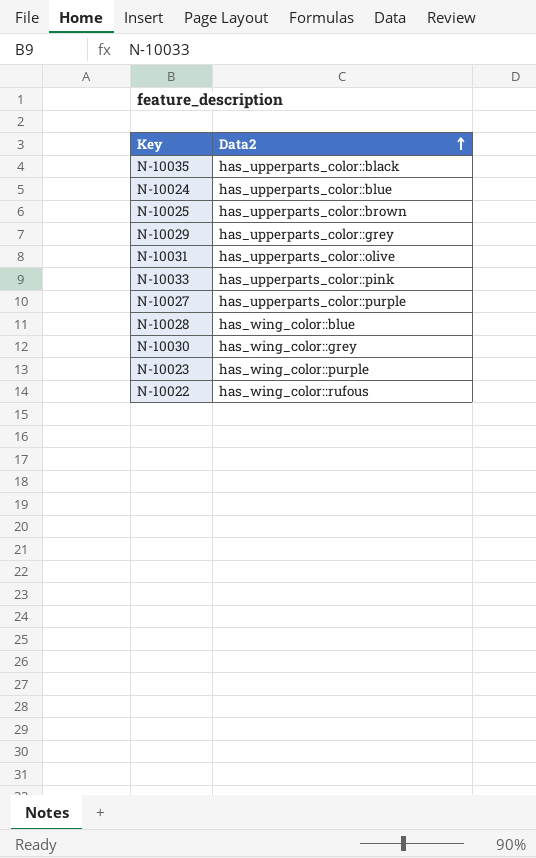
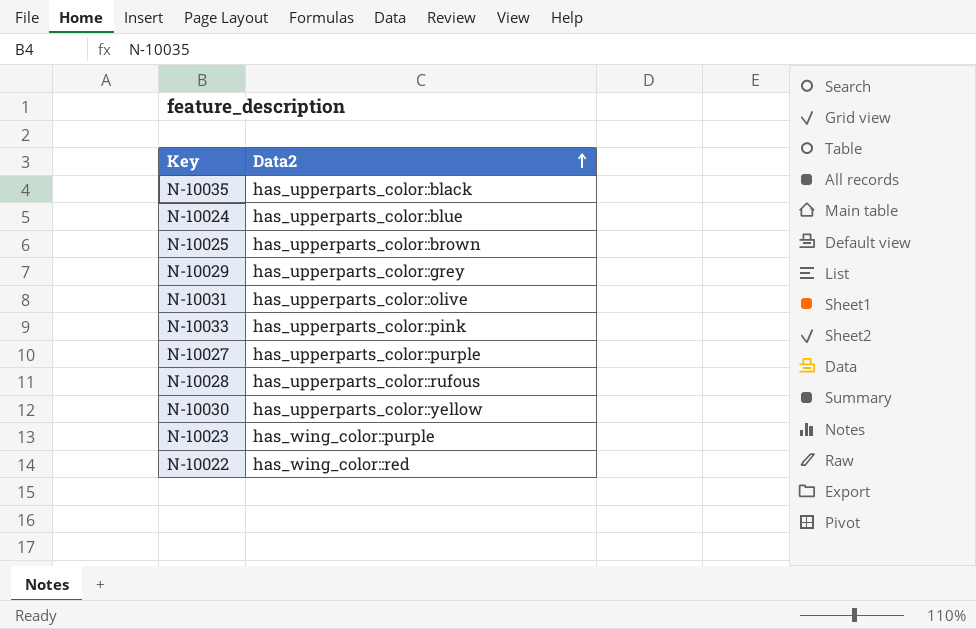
N-10028 | Data2: has_wing_color::blue -> has_upperparts_color::rufous
N-10030 | Data2: has_wing_color::grey -> has_upperparts_color::yellow
N-10022 | Data2: has_wing_color::rufous -> has_wing_color::red

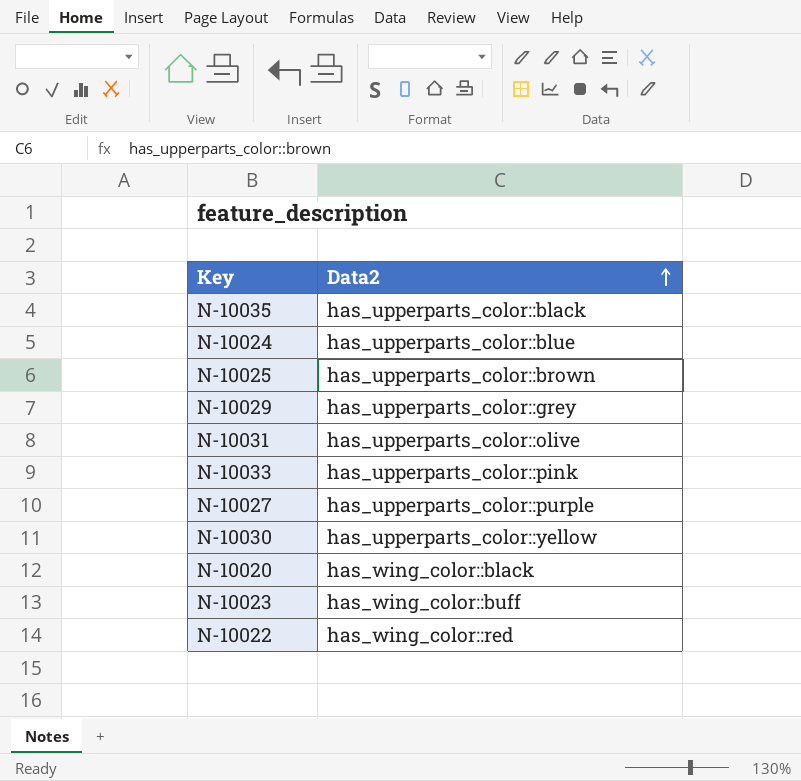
row N-10028: has_upperparts_color::rufous -> none
row N-10020: none -> has_wing_color::black
N-10023 | Data2: has_wing_color::purple -> has_wing_color::buff

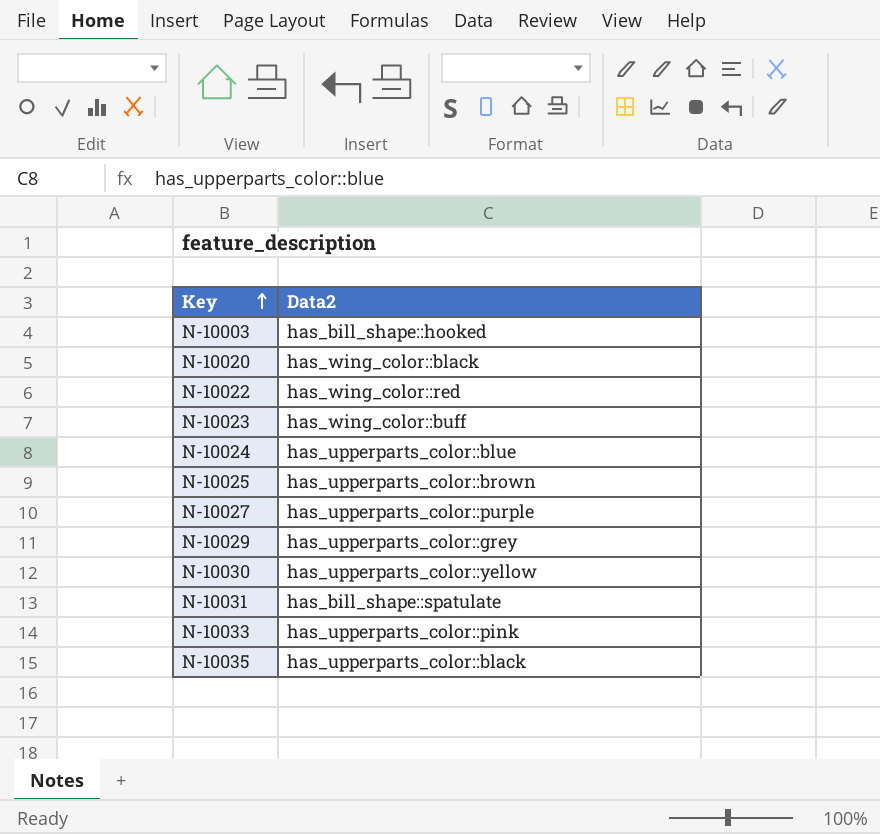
row order: Data2 ascending -> Key ascending
row N-10003: none -> has_bill_shape::hooked
N-10031 | Data2: has_upperparts_color::olive -> has_bill_shape::spatulate

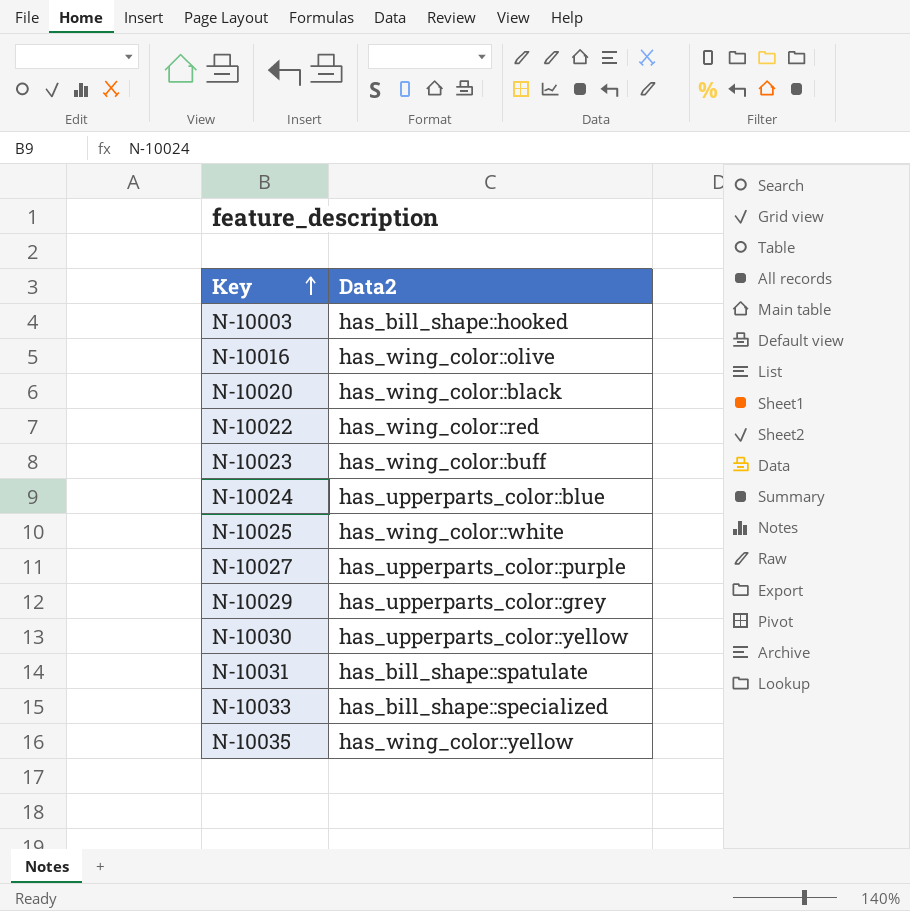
row N-10016: none -> has_wing_color::olive
N-10025 | Data2: has_upperparts_color::brown -> has_wing_color::white
N-10033 | Data2: has_upperparts_color::pink -> has_bill_shape::specialized
N-10035 | Data2: has_upperparts_color::black -> has_wing_color::yellow

